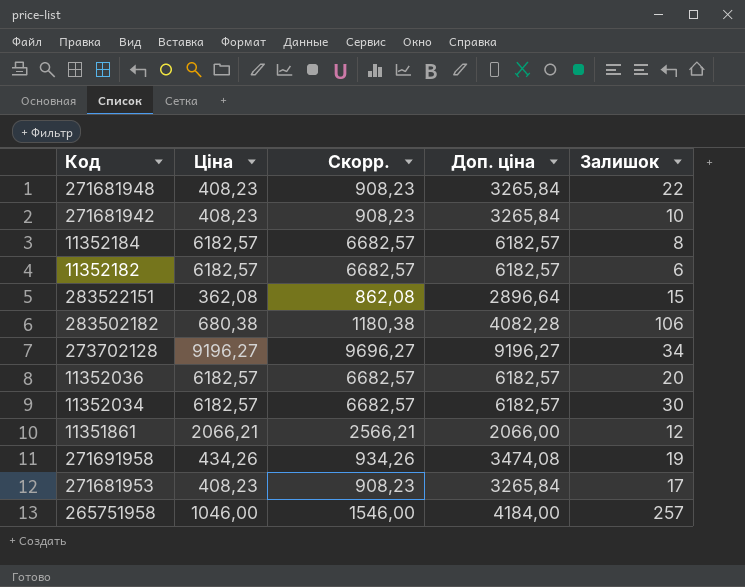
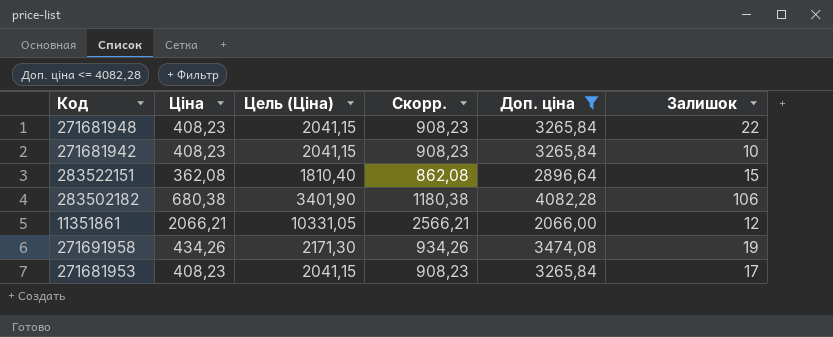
filter: none -> Доп. ціна <= 4082,28
column Цель (Ціна) | formula: none -> [Ціна] * 5

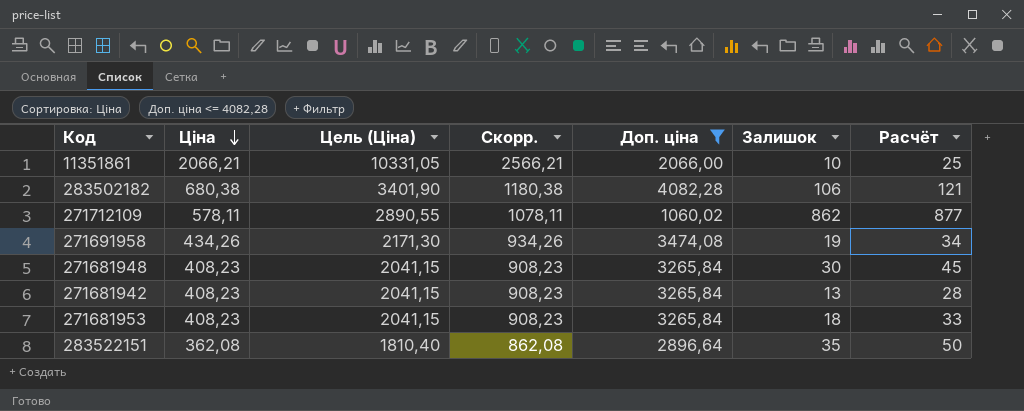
row order: none -> Ціна descending
column Расчёт | formula: none -> [Залишок] + 15
11351861 | Залишок: 12 -> 10
row 271712109: none -> 578,11 | 2890,55 | 1078,11 | 1060,02 | 862 | 877
271681948 | Залишок: 22 -> 30
271681942 | Залишок: 10 -> 13
271681953 | Залишок: 17 -> 18
283522151 | Залишок: 15 -> 35

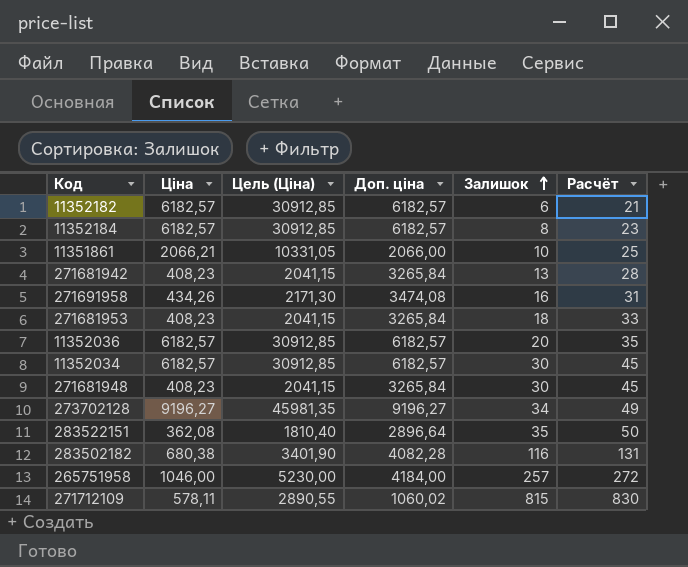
filter: Доп. ціна <= 4082,28 -> none
row order: Ціна descending -> Залишок ascending
column Скорр. | formula: [Ціна] + 500 -> none
271691958 | Залишок: 19 -> 16
271691958 | Расчёт: 34 -> 31
283502182 | Залишок: 106 -> 116
283502182 | Расчёт: 121 -> 131
271712109 | Залишок: 862 -> 815
271712109 | Расчёт: 877 -> 830

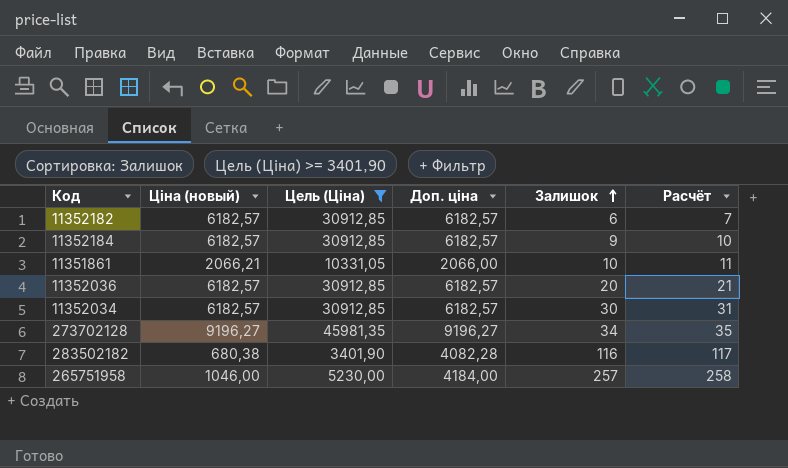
filter: none -> Цель (Ціна) >= 3401,90
column name: Ціна -> Ціна (новый)
column Расчёт | formula: [Залишок] + 15 -> [Залишок] + 1
11352184 | Залишок: 8 -> 9

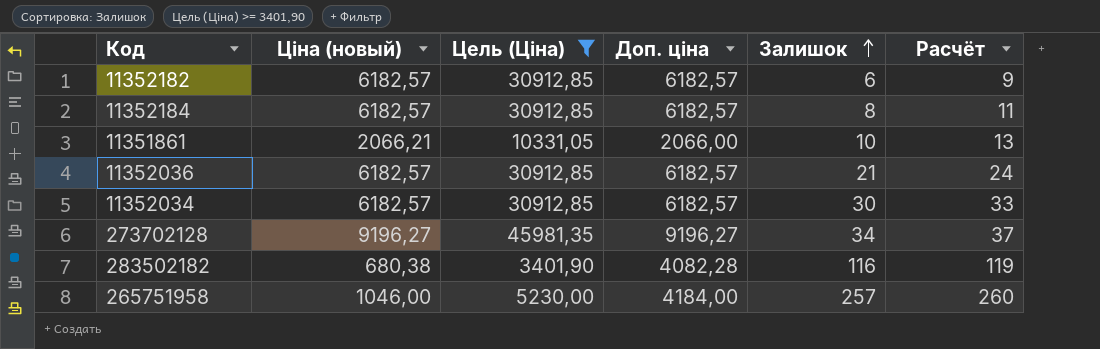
column Расчёт | formula: [Залишок] + 1 -> [Залишок] + 3
11352184 | Залишок: 9 -> 8
11352036 | Залишок: 20 -> 21

